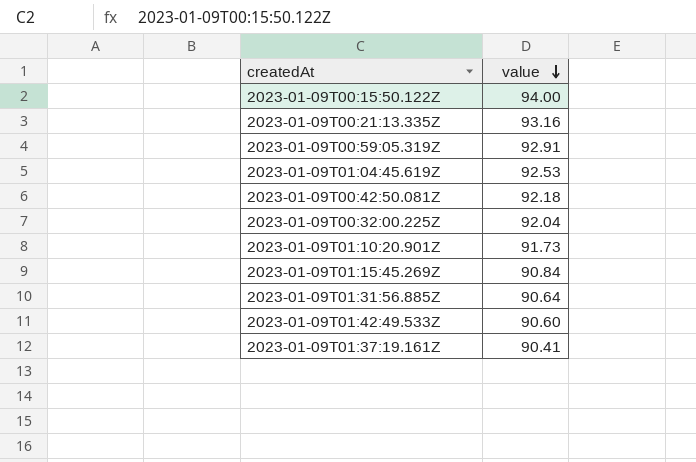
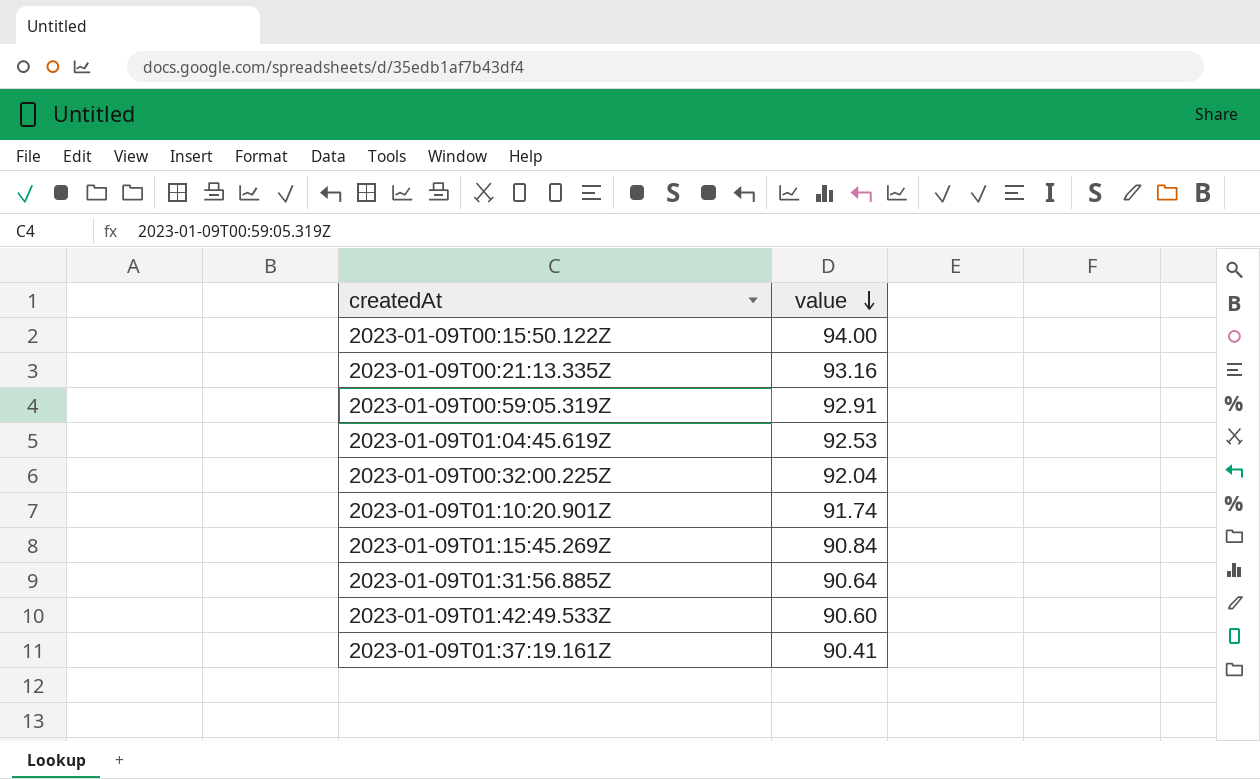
row 2023-01-09T00:42:50.081Z: 92.18 -> none
2023-01-09T01:10:20.901Z | value: 91.73 -> 91.74

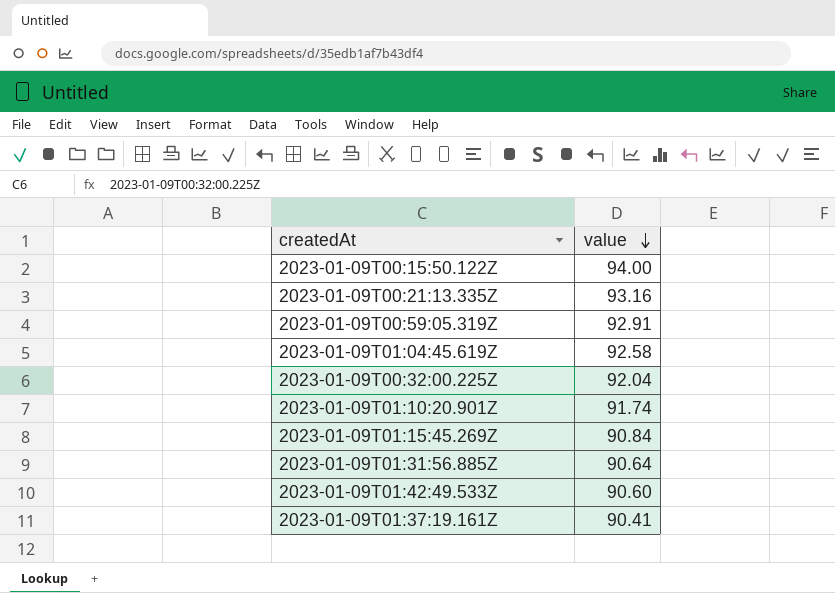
2023-01-09T01:04:45.619Z | value: 92.53 -> 92.58

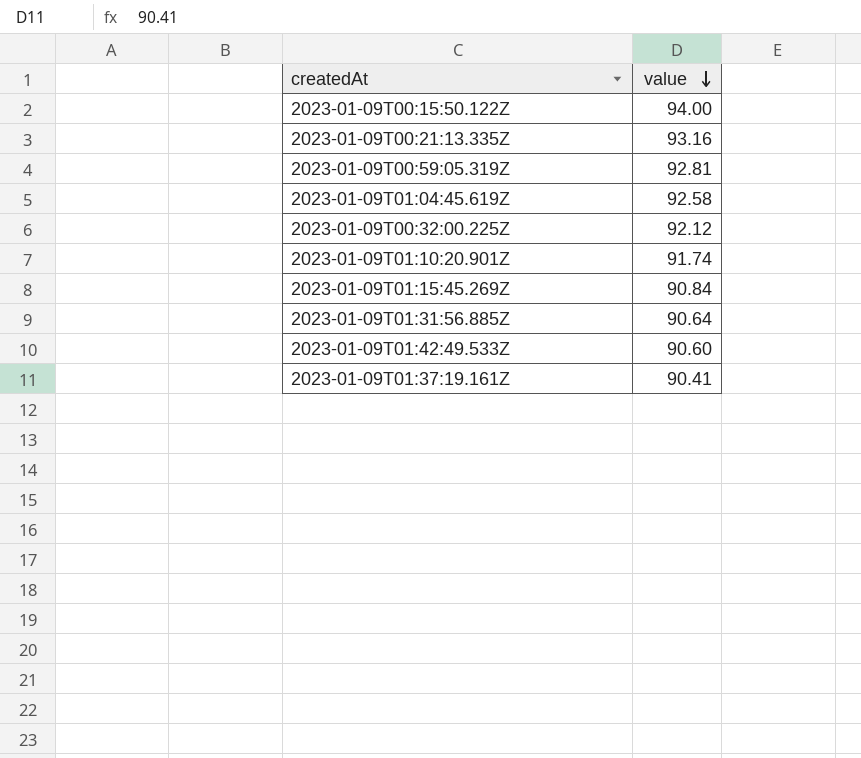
2023-01-09T00:59:05.319Z | value: 92.91 -> 92.81
2023-01-09T00:32:00.225Z | value: 92.04 -> 92.12

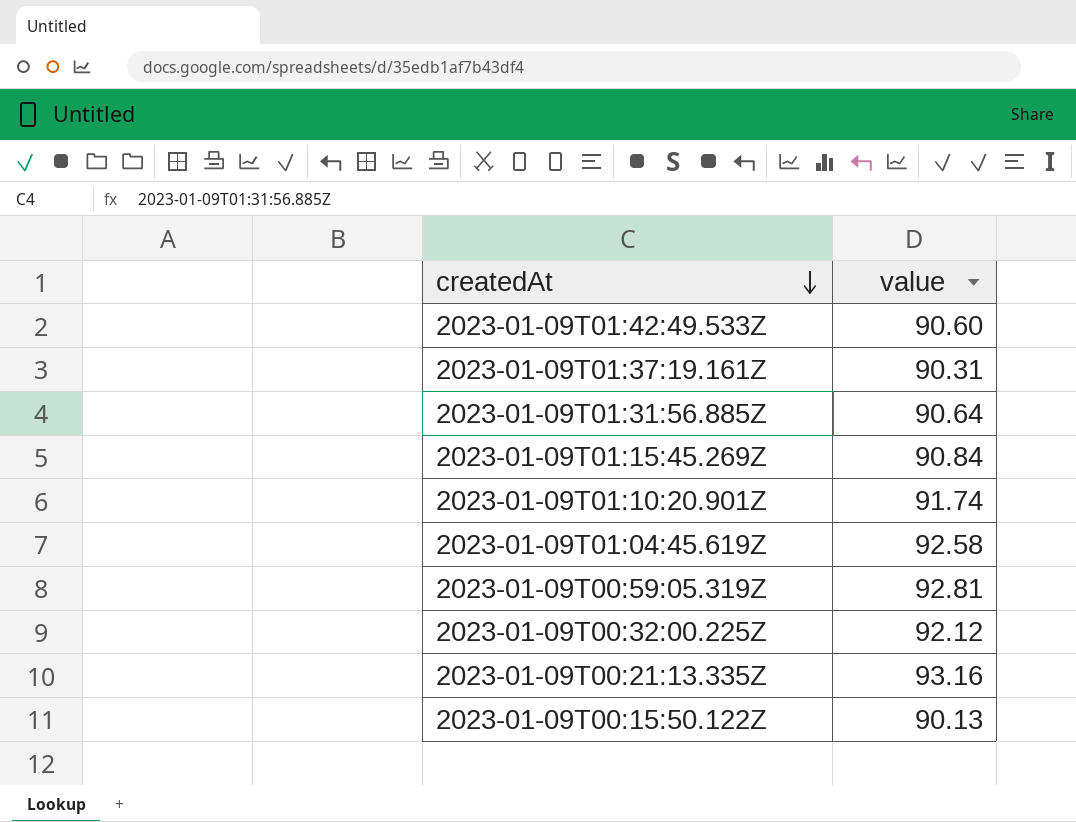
row order: value descending -> createdAt descending
2023-01-09T01:37:19.161Z | value: 90.41 -> 90.31
2023-01-09T00:15:50.122Z | value: 94.00 -> 90.13

